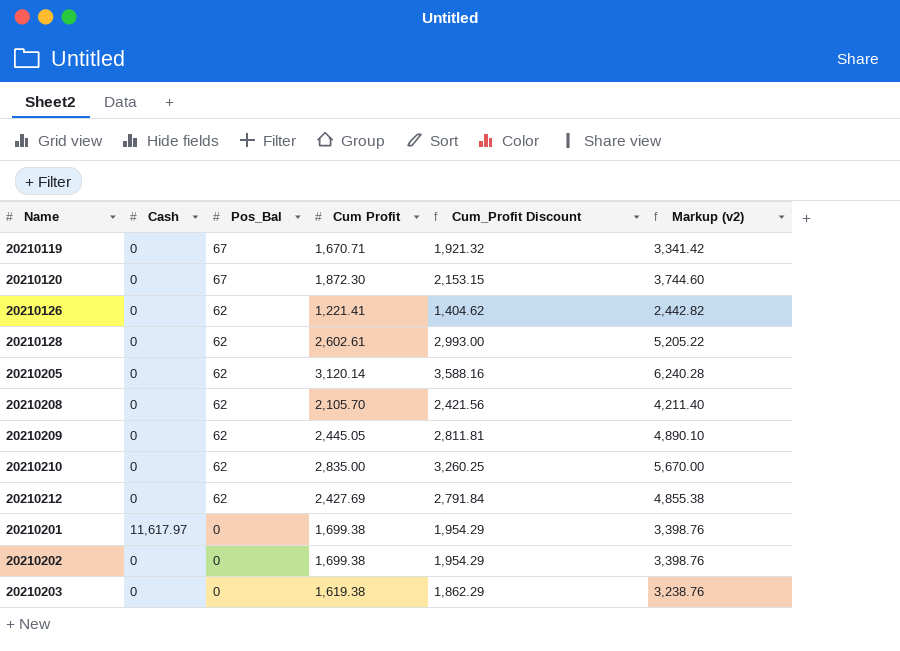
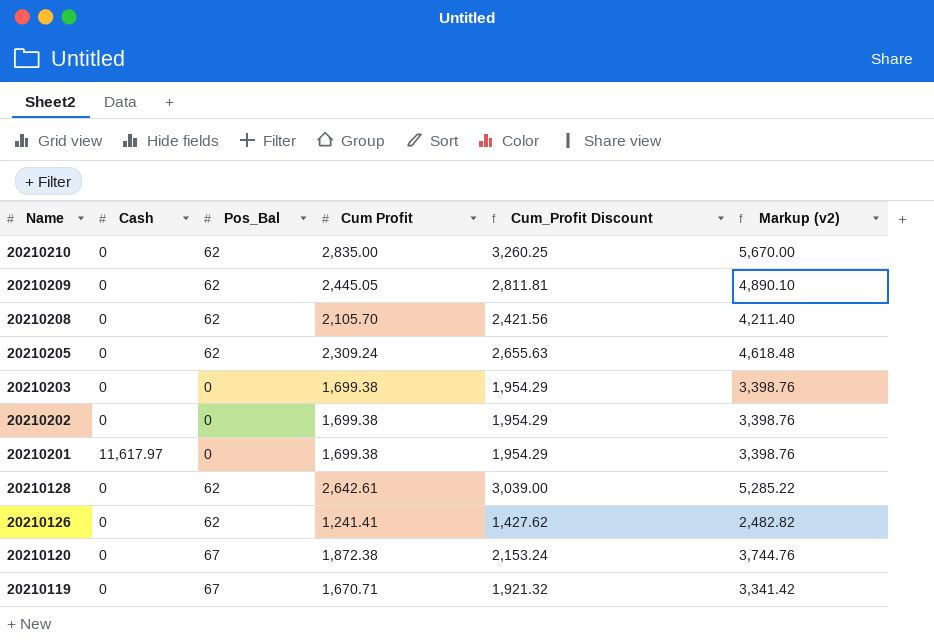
row order: Pos_Bal descending -> Name descending
row 20210212: 0 | 62 | 2,427.69 | 2,791.84 | 4,855.38 -> none
20210205 | Cum Profit: 3,120.14 -> 2,309.24
20210205 | Cum_Profit Discount: 3,588.16 -> 2,655.63
20210205 | Markup (v2): 6,240.28 -> 4,618.48
20210203 | Cum Profit: 1,619.38 -> 1,699.38
20210203 | Cum_Profit Discount: 1,862.29 -> 1,954.29
20210203 | Markup (v2): 3,238.76 -> 3,398.76
20210128 | Cum Profit: 2,602.61 -> 2,642.61
20210128 | Cum_Profit Discount: 2,993.00 -> 3,039.00
20210128 | Markup (v2): 5,205.22 -> 5,285.22
20210126 | Cum Profit: 1,221.41 -> 1,241.41
20210126 | Cum_Profit Discount: 1,404.62 -> 1,427.62
20210126 | Markup (v2): 2,442.82 -> 2,482.82
20210120 | Cum Profit: 1,872.30 -> 1,872.38
20210120 | Cum_Profit Discount: 2,153.15 -> 2,153.24
20210120 | Markup (v2): 3,744.60 -> 3,744.76

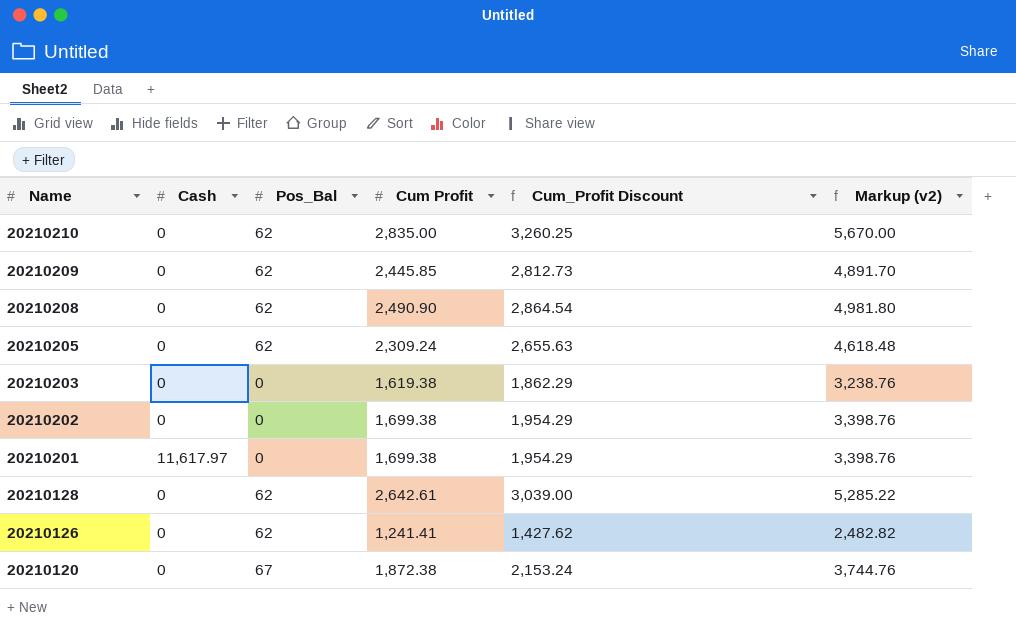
row 20210119: 0 | 67 | 1,670.71 | 1,921.32 | 3,341.42 -> none
20210209 | Cum Profit: 2,445.05 -> 2,445.85
20210209 | Cum_Profit Discount: 2,811.81 -> 2,812.73
20210209 | Markup (v2): 4,890.10 -> 4,891.70
20210208 | Cum Profit: 2,105.70 -> 2,490.90
20210208 | Cum_Profit Discount: 2,421.56 -> 2,864.54
20210208 | Markup (v2): 4,211.40 -> 4,981.80
20210203 | Cum Profit: 1,699.38 -> 1,619.38
20210203 | Cum_Profit Discount: 1,954.29 -> 1,862.29
20210203 | Markup (v2): 3,398.76 -> 3,238.76

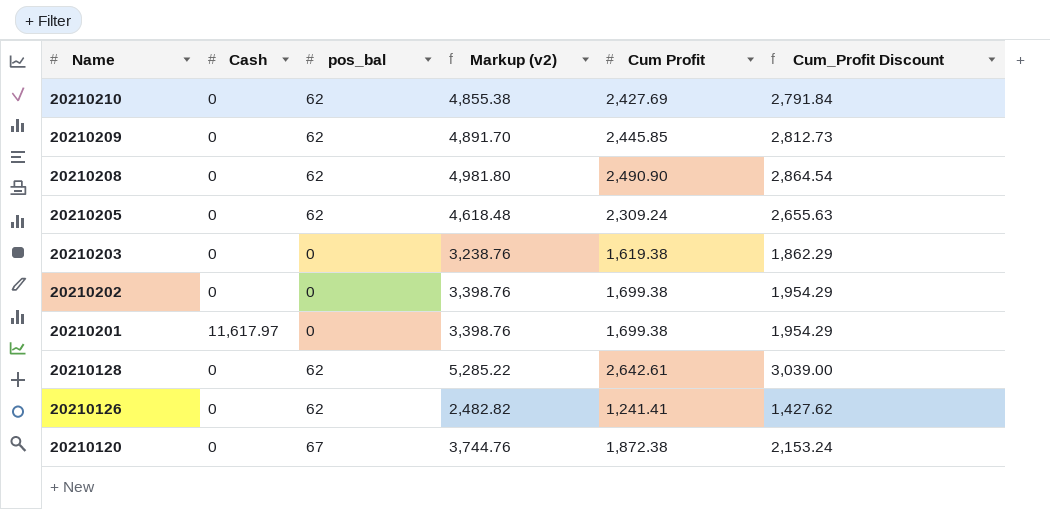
column name: Pos_Bal -> pos_bal
column Markup (v2) | position: 6 -> 4
20210210 | Markup (v2): 5,670.00 -> 4,855.38
20210210 | Cum Profit: 2,835.00 -> 2,427.69
20210210 | Cum_Profit Discount: 3,260.25 -> 2,791.84

